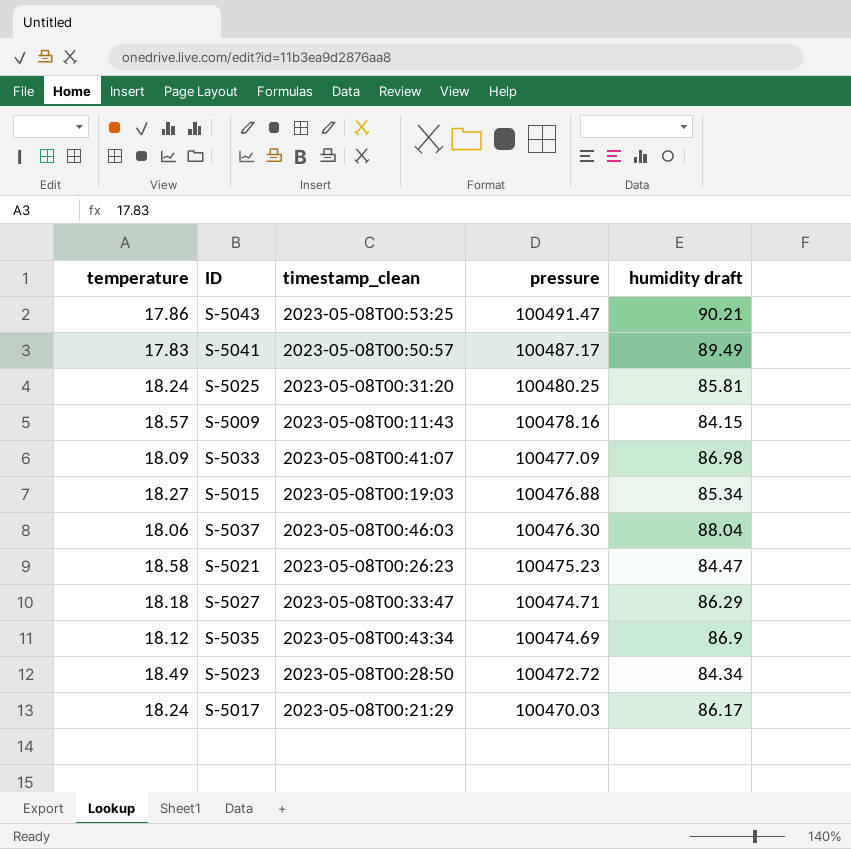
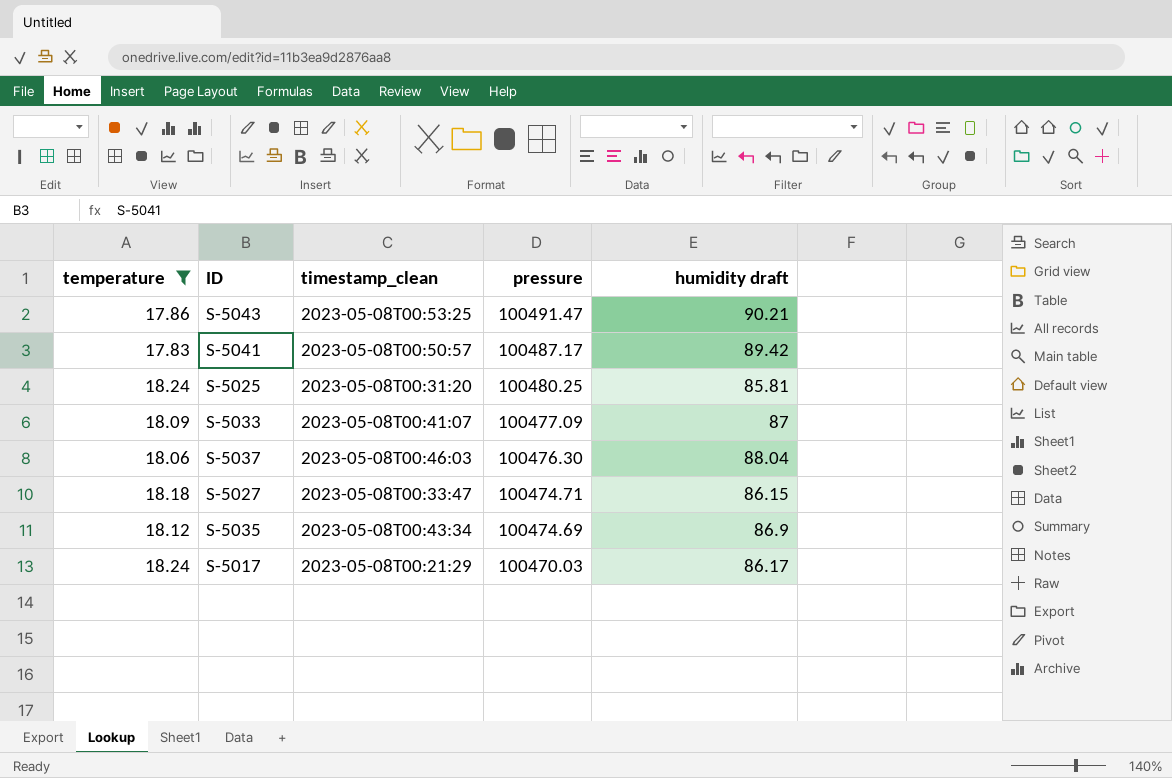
filter: none -> temperature <= 18.24
S-5041 | humidity draft: 89.49 -> 89.42
S-5033 | humidity draft: 86.98 -> 87
S-5027 | humidity draft: 86.29 -> 86.15

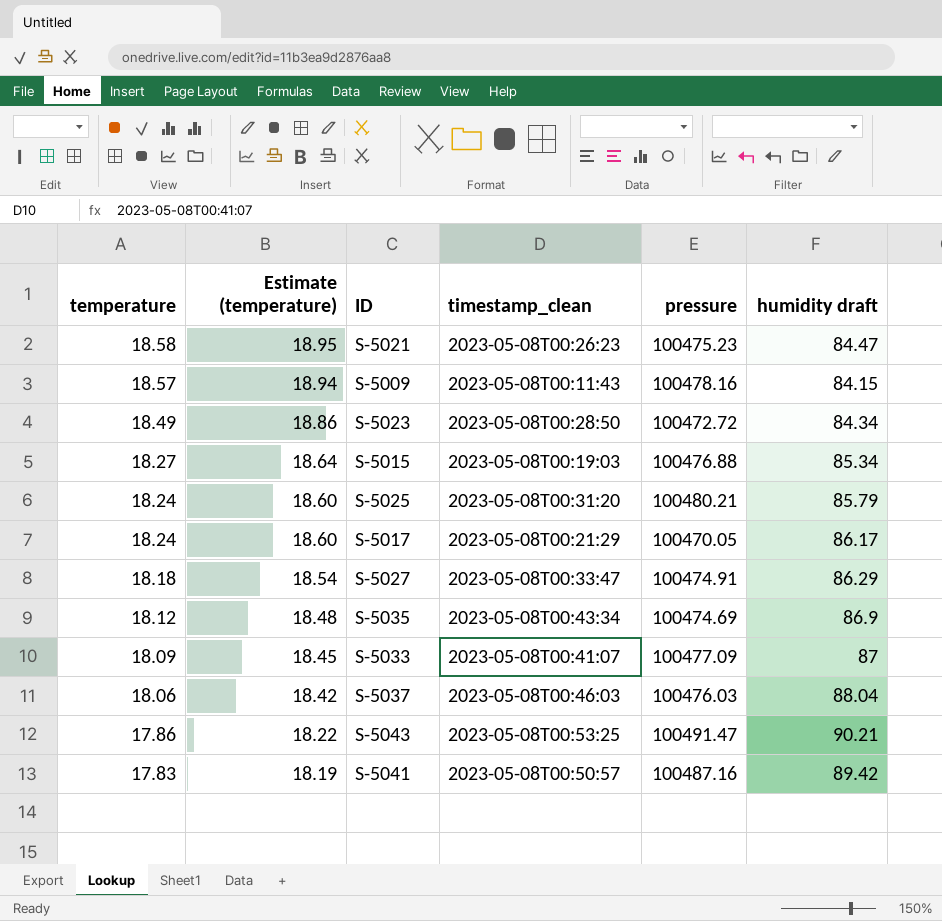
filter: temperature <= 18.24 -> none
row order: pressure descending -> temperature descending
column Estimate (temperature) | formula: none -> [temperature] * 1.02
S-5025 | pressure: 100480.25 -> 100480.21
S-5025 | humidity draft: 85.81 -> 85.79
S-5017 | pressure: 100470.03 -> 100470.05
S-5027 | pressure: 100474.71 -> 100474.91
S-5027 | humidity draft: 86.15 -> 86.29
S-5037 | pressure: 100476.30 -> 100476.03
S-5041 | pressure: 100487.17 -> 100487.16

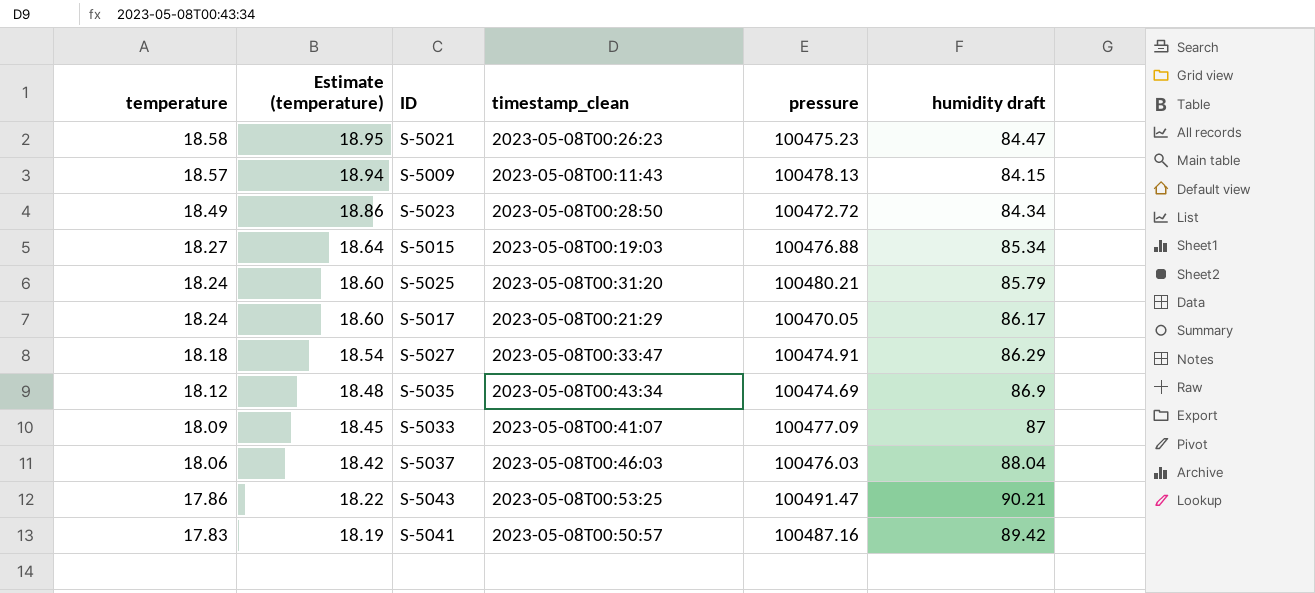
S-5009 | pressure: 100478.16 -> 100478.13

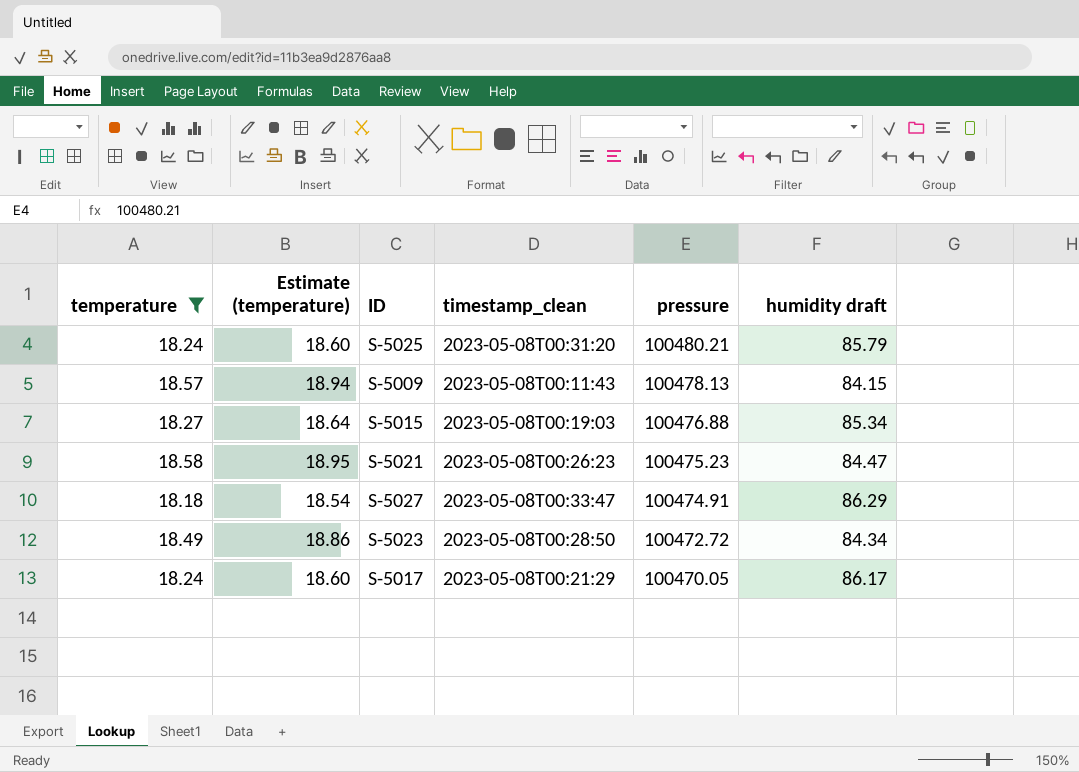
filter: none -> temperature >= 18.18
row order: temperature descending -> pressure descending

